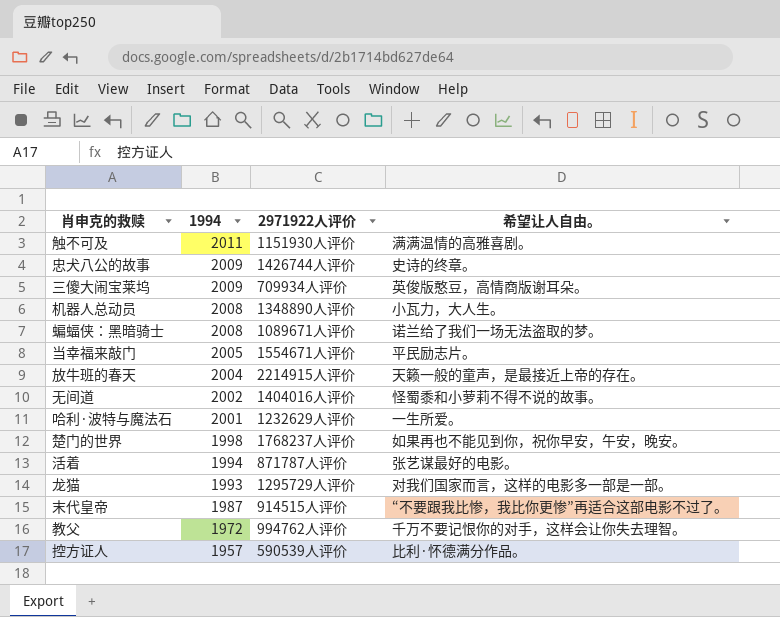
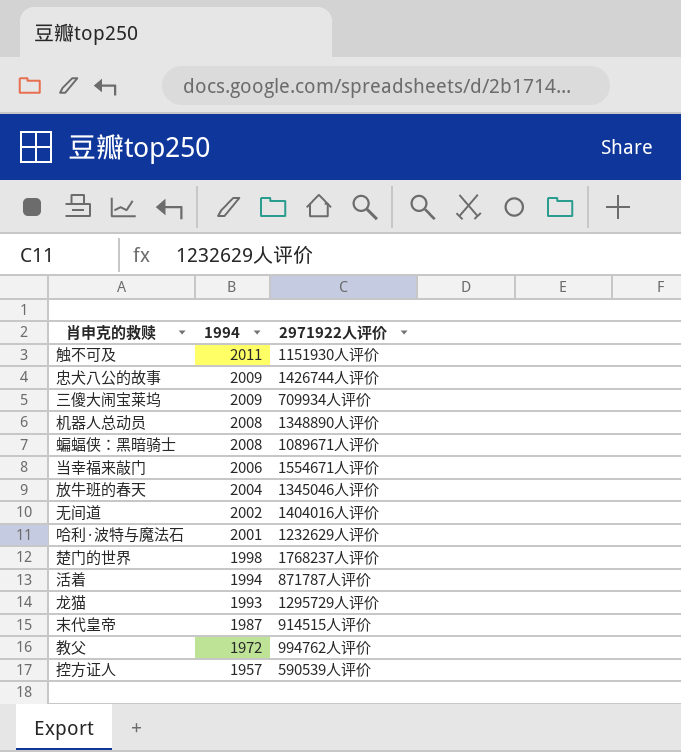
column 希望让人自由。 | position: 4 -> none
当幸福来敲门 | 1994: 2005 -> 2006
放牛班的春天 | 2971922人评价: 2214915人评价 -> 1345046人评价

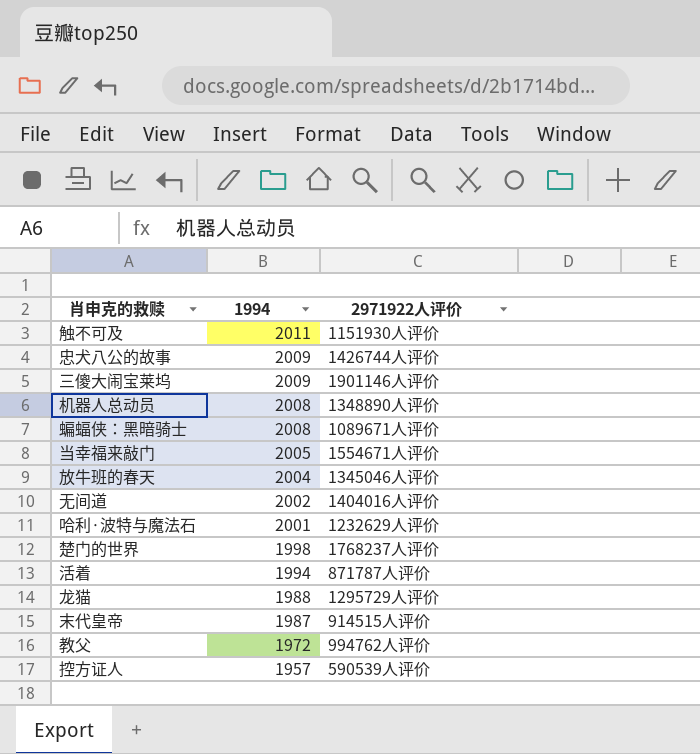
三傻大闹宝莱坞 | 2971922人评价: 709934人评价 -> 1901146人评价
当幸福来敲门 | 1994: 2006 -> 2005
龙猫 | 1994: 1993 -> 1988

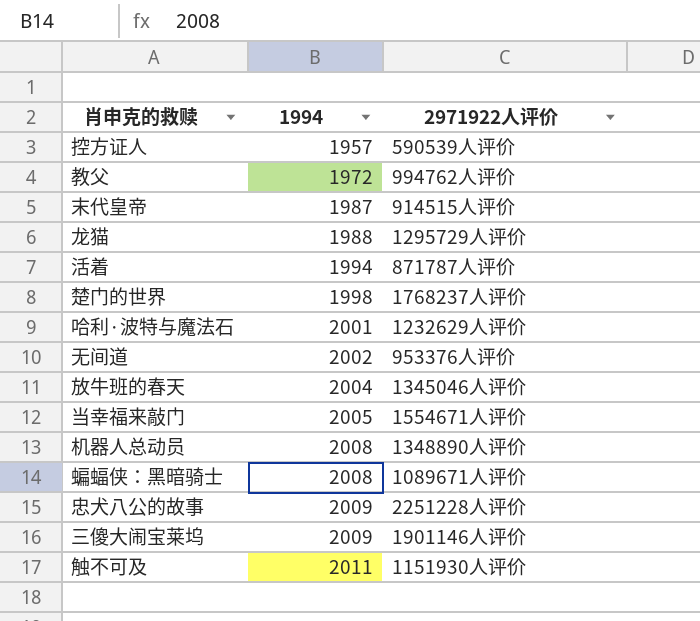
row order: 1994 descending -> 1994 ascending
无间道 | 2971922人评价: 1404016人评价 -> 953376人评价
忠犬八公的故事 | 2971922人评价: 1426744人评价 -> 2251228人评价

